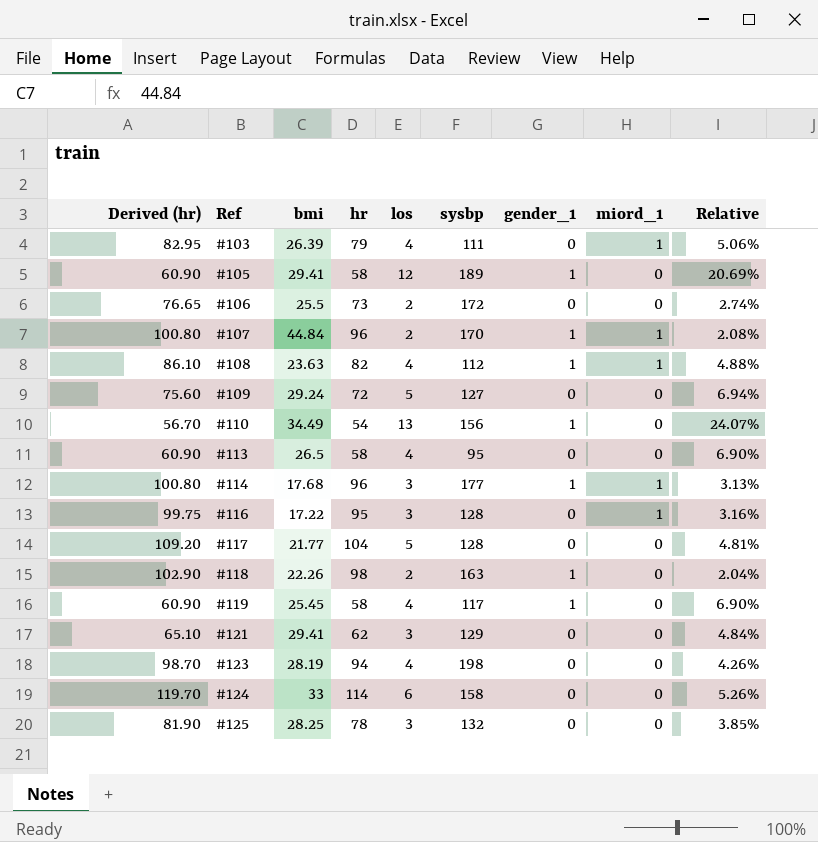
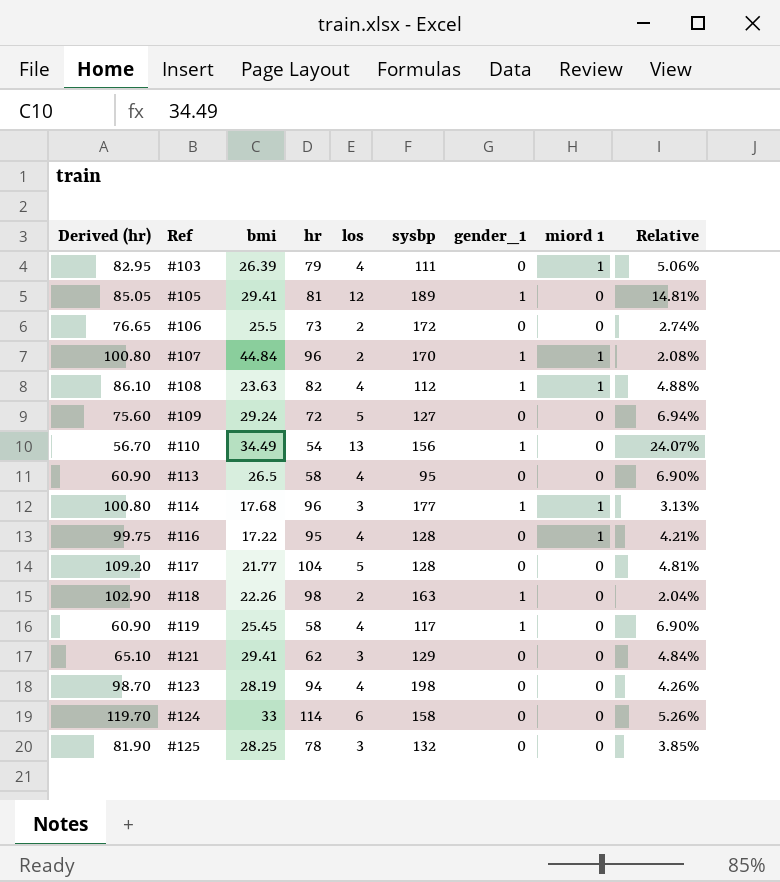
column name: miord_1 -> miord 1
#105 | Derived (hr): 60.90 -> 85.05
#105 | hr: 58 -> 81
#105 | Relative: 20.69% -> 14.81%
#116 | los: 3 -> 4
#116 | Relative: 3.16% -> 4.21%

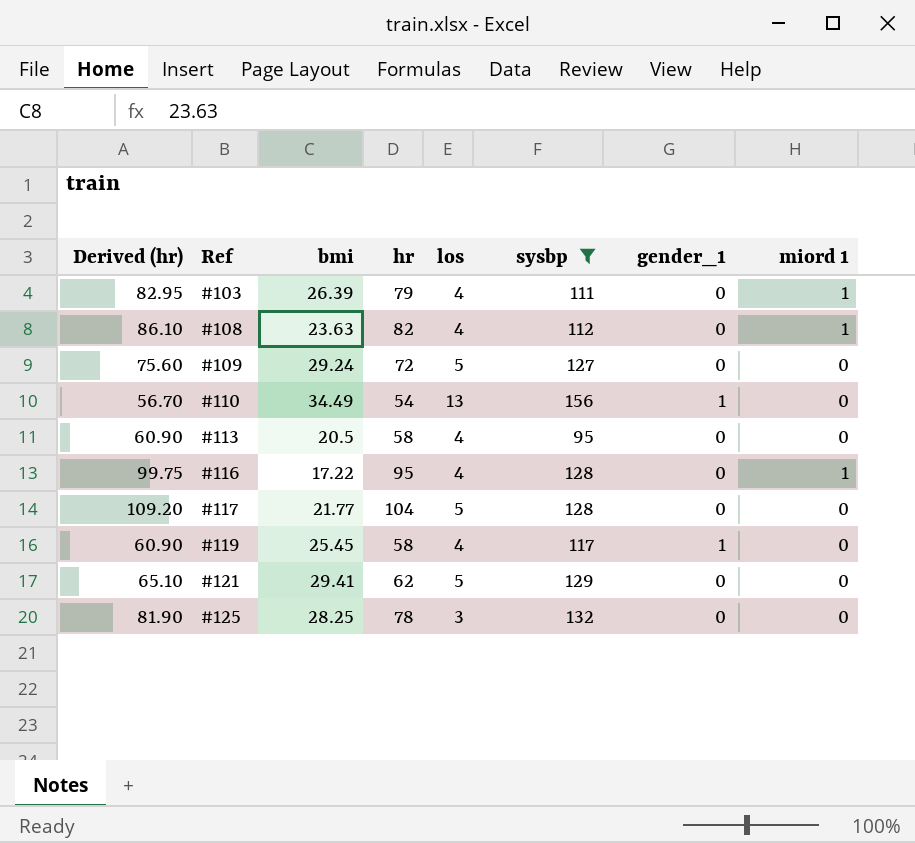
filter: none -> sysbp <= 156
column Relative | formula: [los] / [hr] -> none
#108 | gender_1: 1 -> 0
#113 | bmi: 26.5 -> 20.5
#121 | los: 3 -> 5

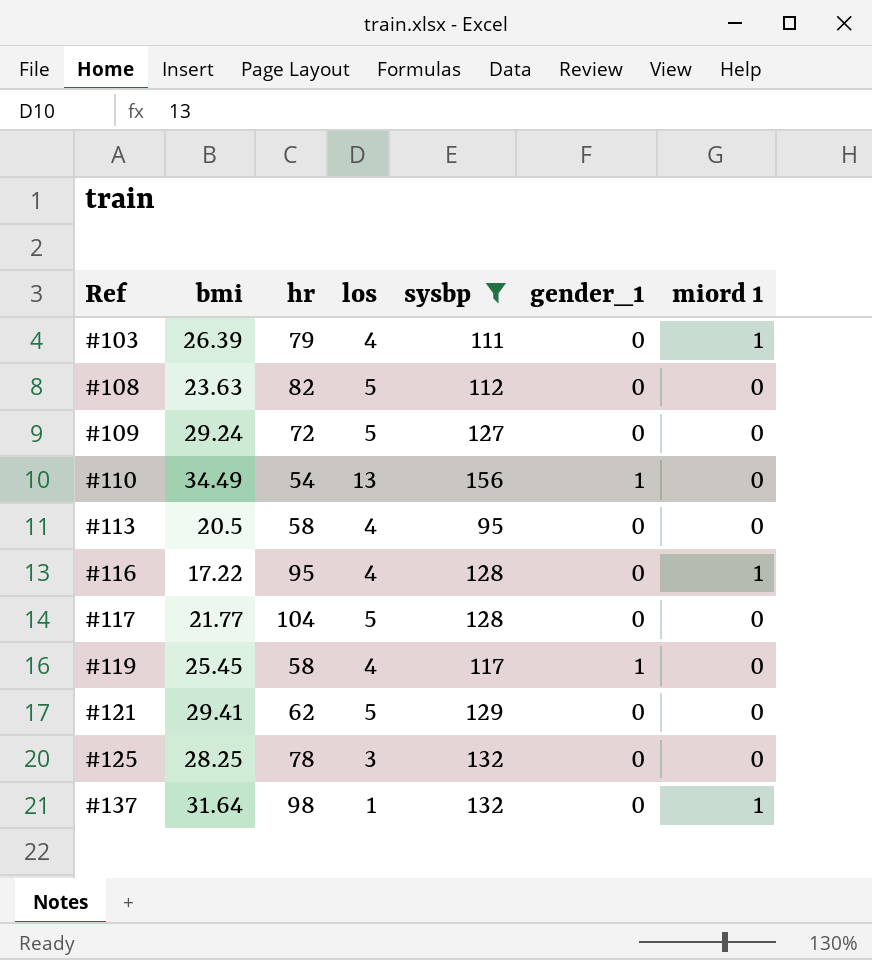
column Derived (hr) | formula: [hr] * 1.05 -> none
#108 | los: 4 -> 5
#108 | miord 1: 1 -> 0
row #137: none -> 31.64 | 98 | 1 | 132 | 0 | 1

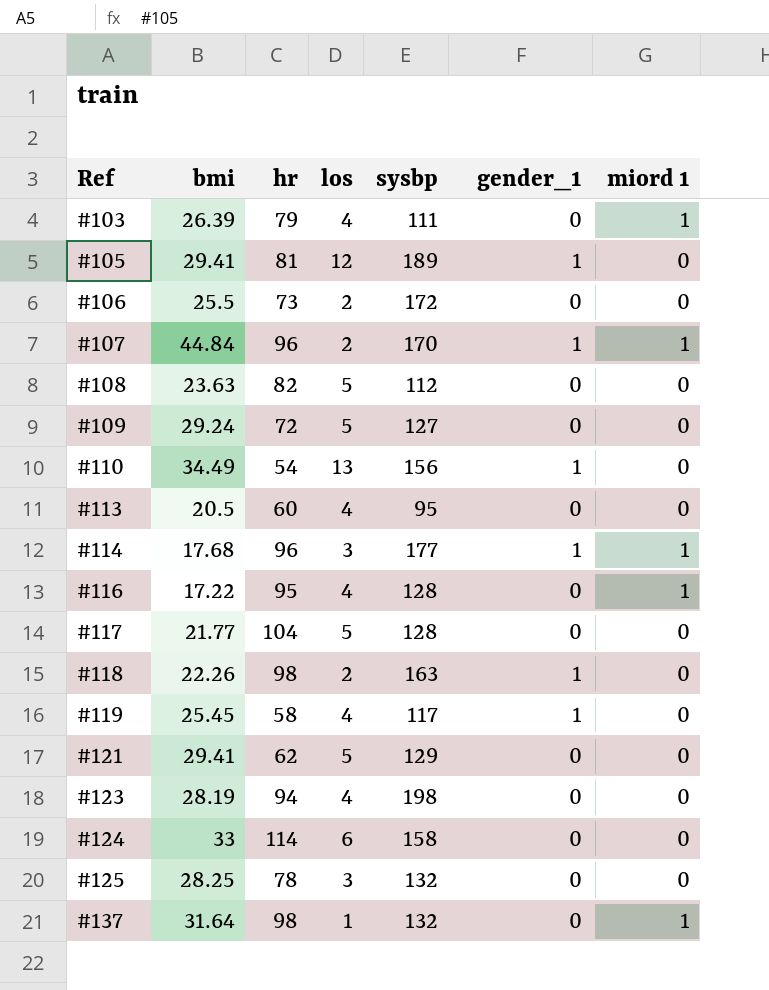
filter: sysbp <= 156 -> none
#113 | hr: 58 -> 60

